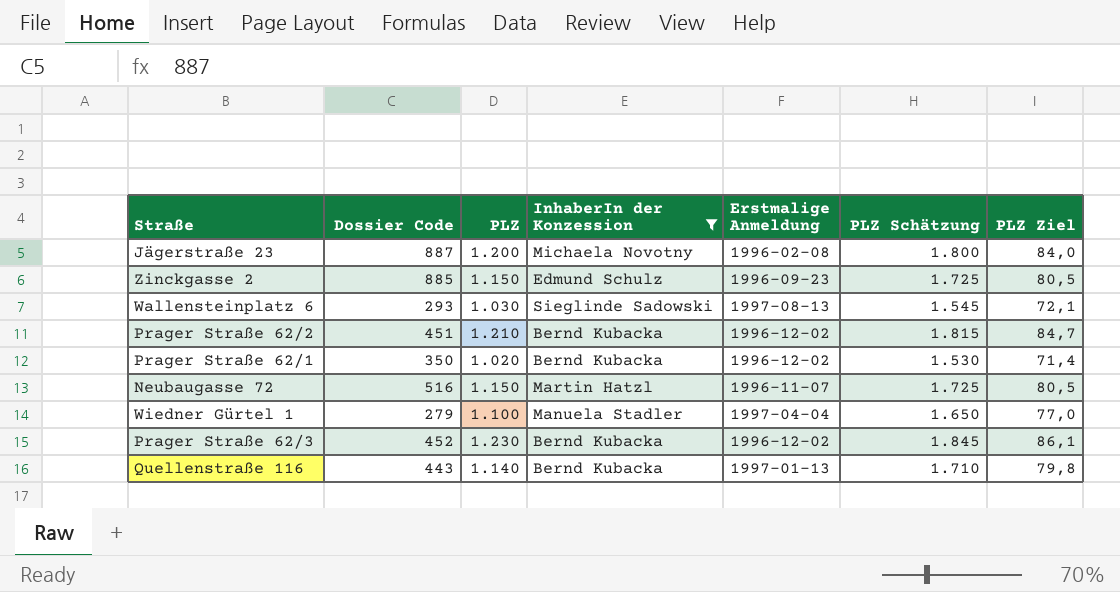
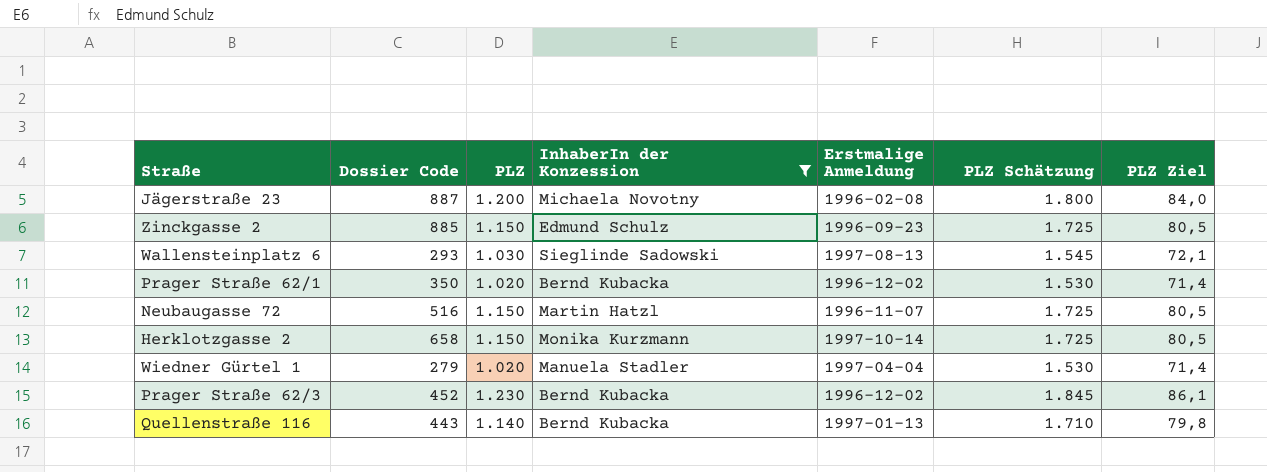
row Prager Straße 62/2: 451 | 1.210 | Bernd Kubacka | 1996-12-02 | 1.815 | 84,7 -> none
row Herklotzgasse 2: none -> 658 | 1.150 | Monika Kurzmann | 1997-10-14 | 1.725 | 80,5
Wiedner Gürtel 1 | PLZ: 1.100 -> 1.020
Wiedner Gürtel 1 | PLZ Schätzung: 1.650 -> 1.530
Wiedner Gürtel 1 | PLZ Ziel: 77,0 -> 71,4

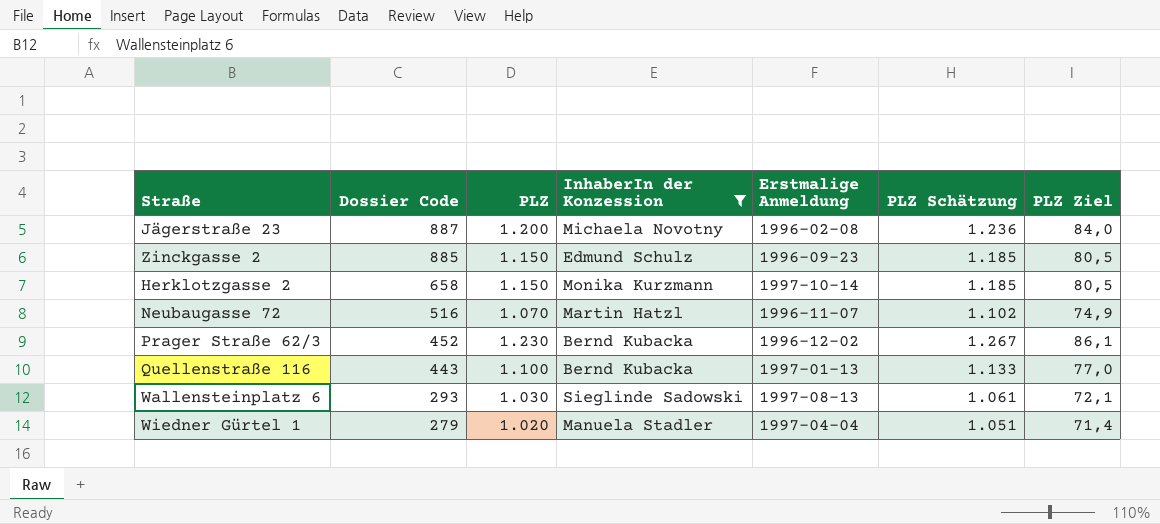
row order: none -> Dossier Code descending
column PLZ Schätzung | formula: [PLZ] * 1,5 -> [PLZ] * 1,03
row Prager Straße 62/1: 350 | 1.020 | Bernd Kubacka | 1996-12-02 | 1.530 | 71,4 -> none
Neubaugasse 72 | PLZ: 1.150 -> 1.070
Neubaugasse 72 | PLZ Ziel: 80,5 -> 74,9
Quellenstraße 116 | PLZ: 1.140 -> 1.100
Quellenstraße 116 | PLZ Ziel: 79,8 -> 77,0

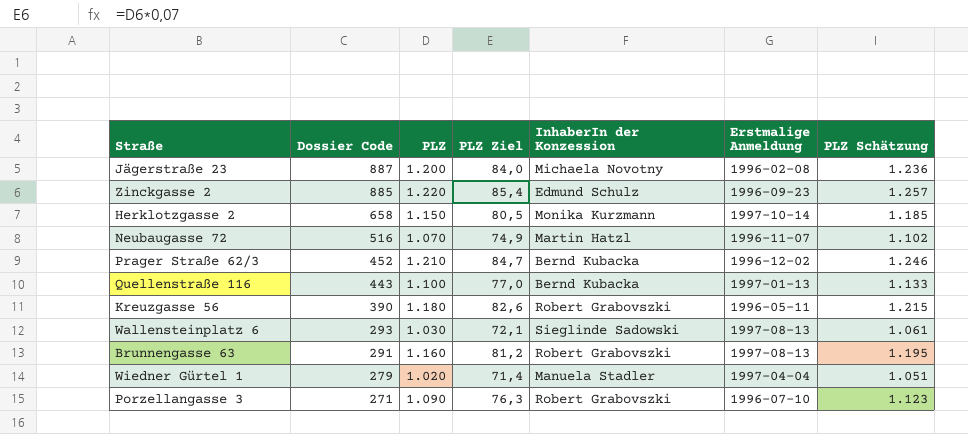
filter: InhaberIn der Konzession != Robert Grabovszki -> none
column PLZ Ziel | position: 7 -> 4
Zinckgasse 2 | PLZ: 1.150 -> 1.220
Zinckgasse 2 | PLZ Ziel: 80,5 -> 85,4
Zinckgasse 2 | PLZ Schätzung: 1.185 -> 1.257
Prager Straße 62/3 | PLZ: 1.230 -> 1.210
Prager Straße 62/3 | PLZ Ziel: 86,1 -> 84,7
Prager Straße 62/3 | PLZ Schätzung: 1.267 -> 1.246

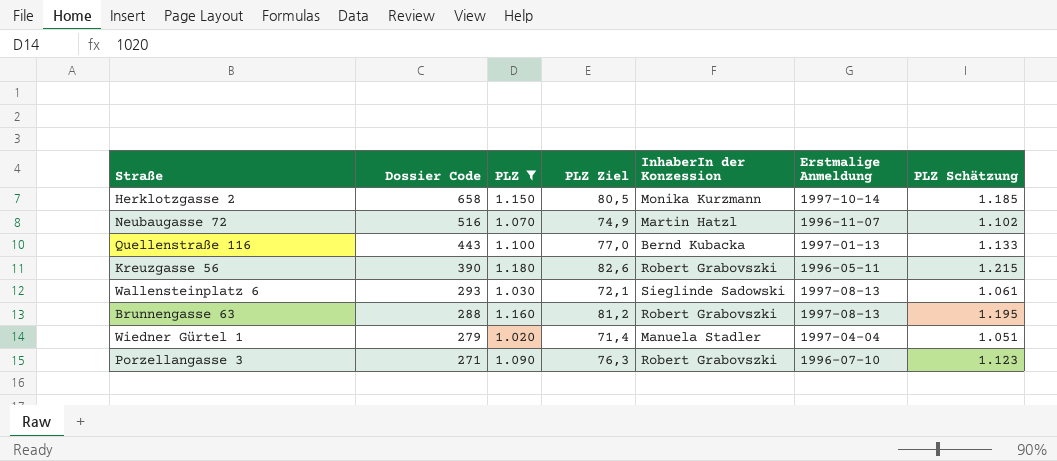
filter: none -> PLZ <= 1.180
Brunnengasse 63 | Dossier Code: 291 -> 288

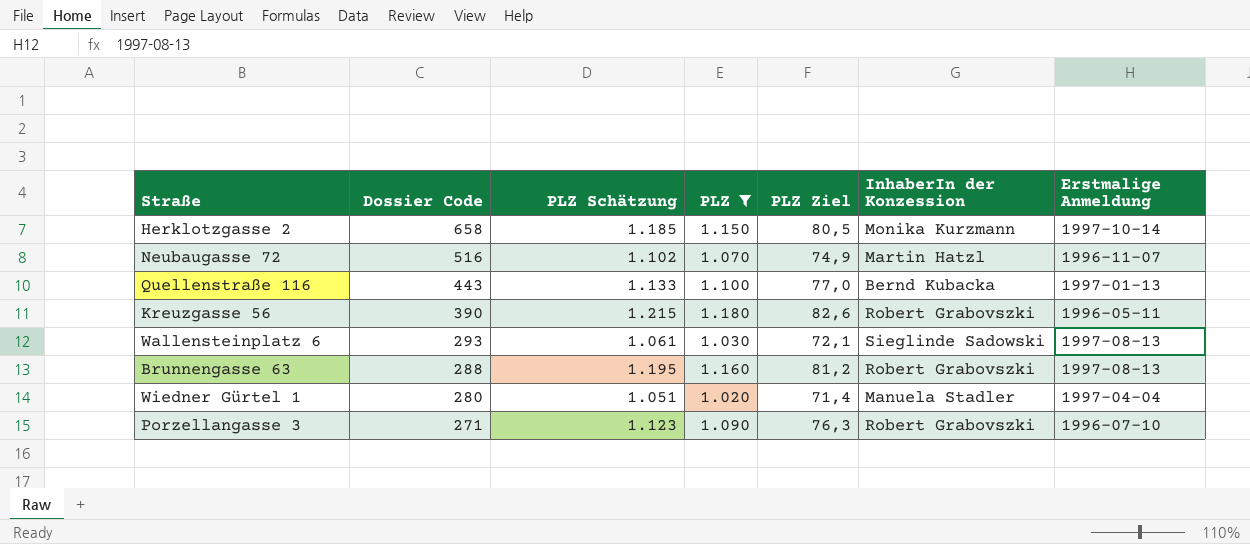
column PLZ Schätzung | position: 7 -> 3
Wiedner Gürtel 1 | Dossier Code: 279 -> 280

